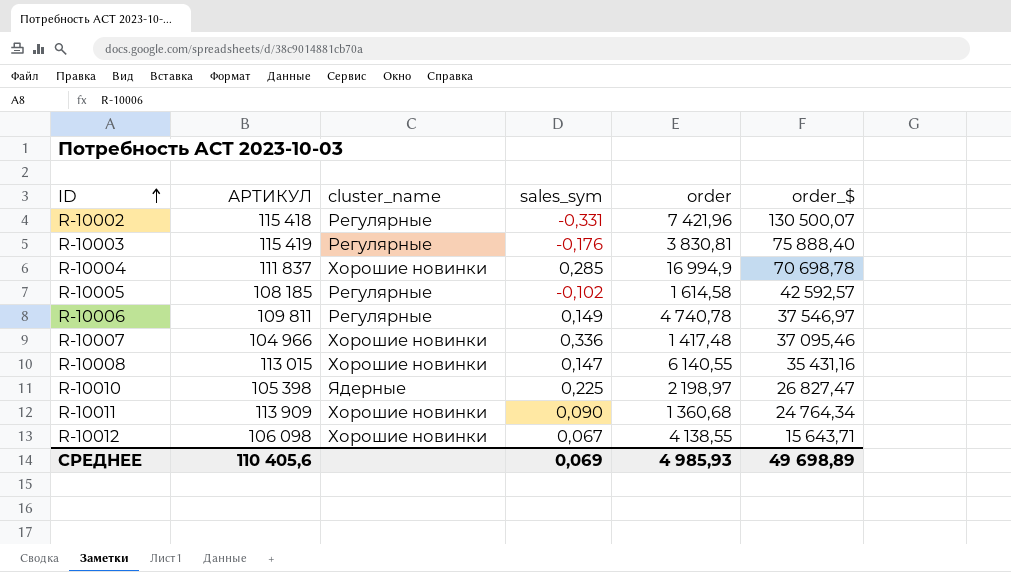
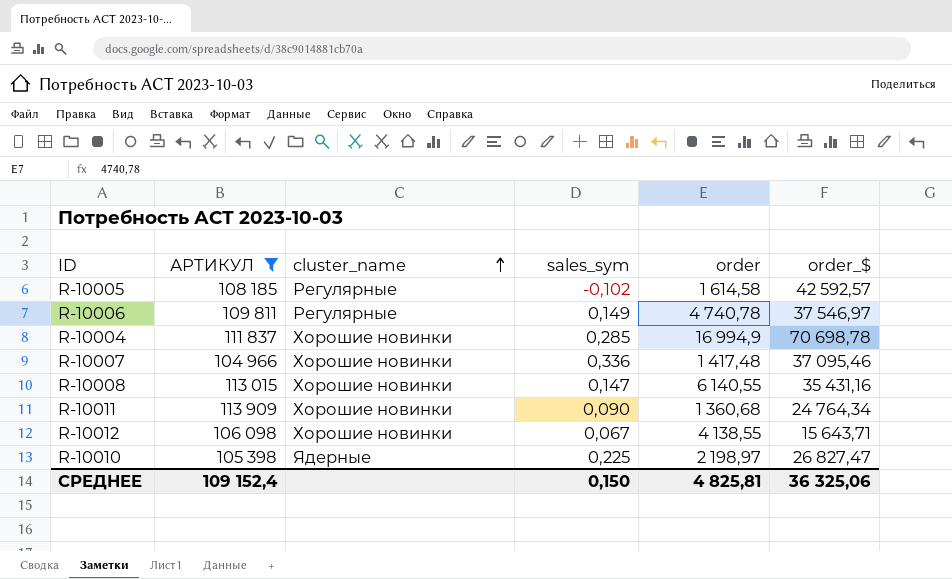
filter: none -> АРТИКУЛ <= 113 909
row order: ID ascending -> cluster_name ascending
СРЕДНЕЕ | АРТИКУЛ: 110 405,6 -> 109 152,4
СРЕДНЕЕ | sales_sym: 0,069 -> 0,150
СРЕДНЕЕ | order: 4 985,93 -> 4 825,81
СРЕДНЕЕ | order_$: 49 698,89 -> 36 325,06

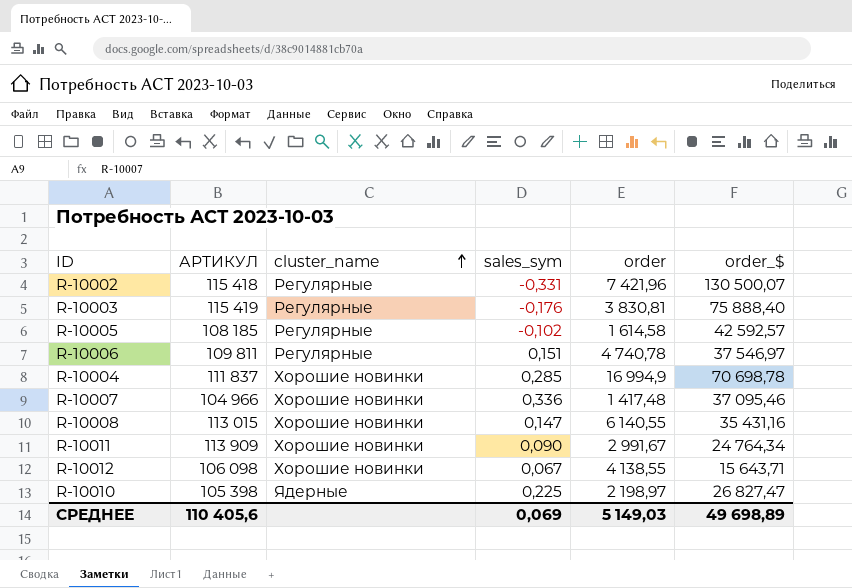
filter: АРТИКУЛ <= 113 909 -> none
R-10006 | sales_sym: 0,149 -> 0,151
R-10011 | order: 1 360,68 -> 2 991,67
СРЕДНЕЕ | АРТИКУЛ: 109 152,4 -> 110 405,6
СРЕДНЕЕ | sales_sym: 0,150 -> 0,069
СРЕДНЕЕ | order: 4 825,81 -> 5 149,03
СРЕДНЕЕ | order_$: 36 325,06 -> 49 698,89

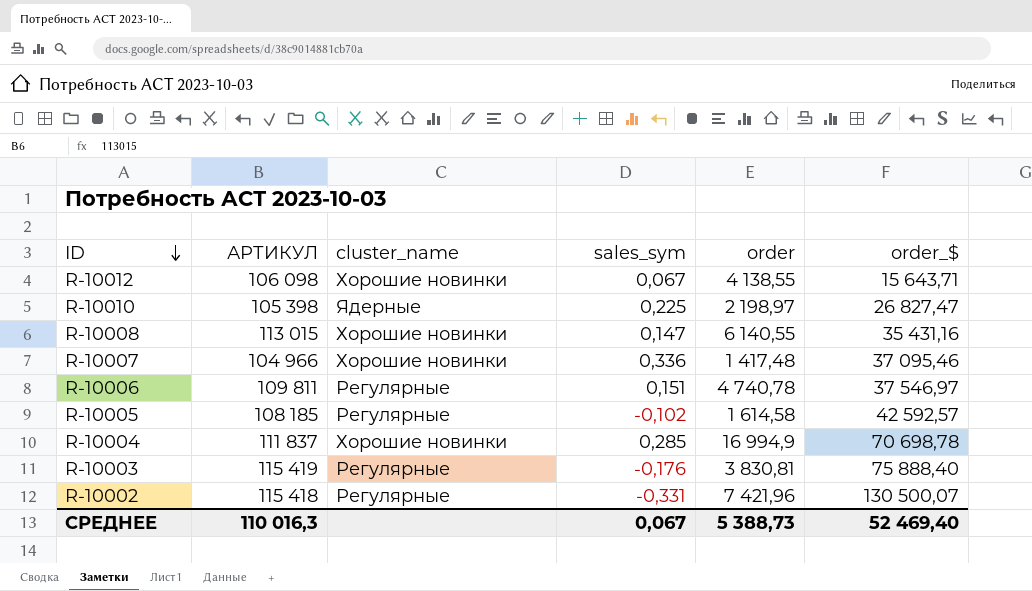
row order: cluster_name ascending -> ID descending
row R-10011: 113 909 | Хорошие новинки | 0,090 | 2 991,67 | 24 764,34 -> none
СРЕДНЕЕ | АРТИКУЛ: 110 405,6 -> 110 016,3
СРЕДНЕЕ | sales_sym: 0,069 -> 0,067
СРЕДНЕЕ | order: 5 149,03 -> 5 388,73
СРЕДНЕЕ | order_$: 49 698,89 -> 52 469,40

